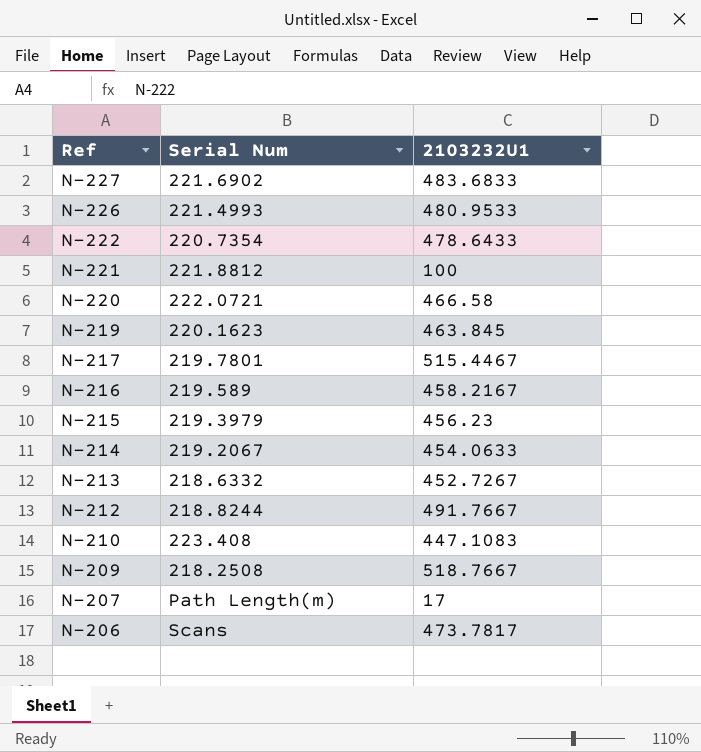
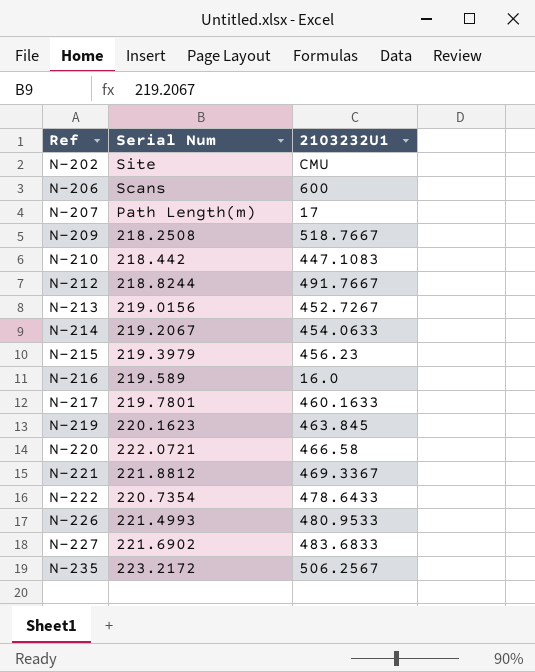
row order: Ref descending -> Ref ascending
row N-202: none -> Site | CMU
N-206 | 2103232U1: 473.7817 -> 600
N-210 | Serial Num: 223.408 -> 218.442
N-213 | Serial Num: 218.6332 -> 219.0156
N-216 | 2103232U1: 458.2167 -> 16.0
N-217 | 2103232U1: 515.4467 -> 460.1633
N-221 | 2103232U1: 100 -> 469.3367
row N-235: none -> 223.2172 | 506.2567

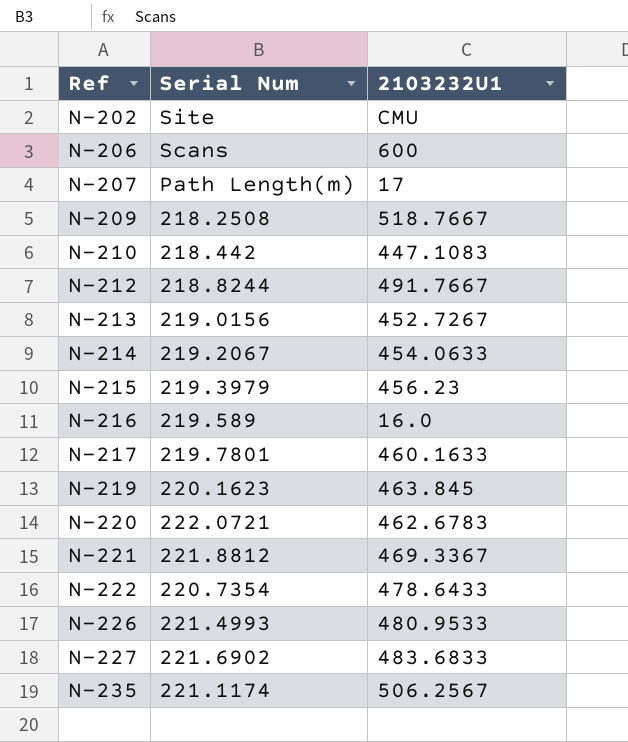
N-220 | 2103232U1: 466.58 -> 462.6783
N-235 | Serial Num: 223.2172 -> 221.1174

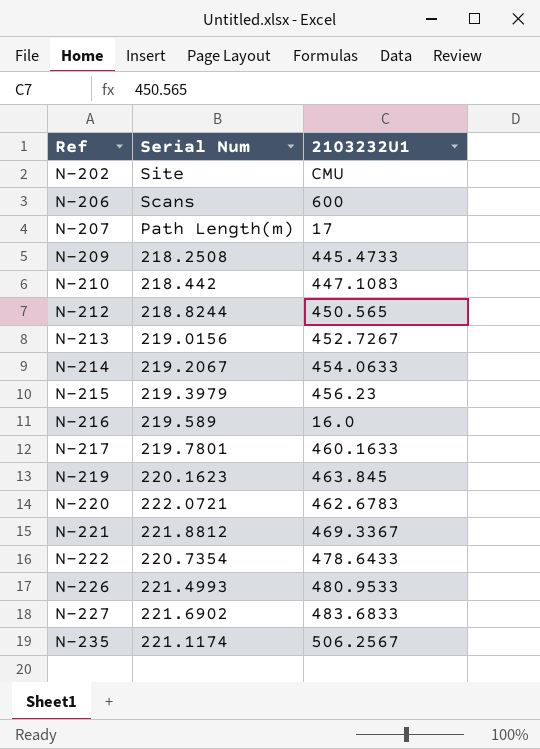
N-209 | 2103232U1: 518.7667 -> 445.4733
N-212 | 2103232U1: 491.7667 -> 450.565

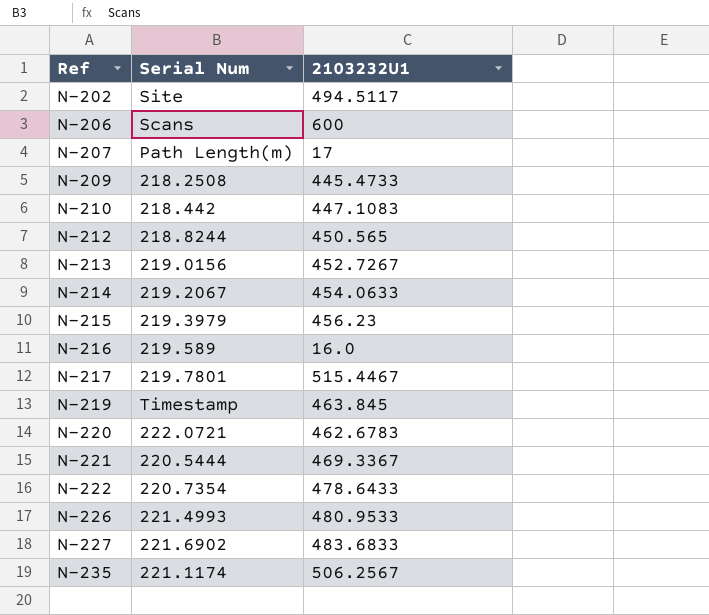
N-202 | 2103232U1: CMU -> 494.5117
N-217 | 2103232U1: 460.1633 -> 515.4467
N-219 | Serial Num: 220.1623 -> Timestamp
N-221 | Serial Num: 221.8812 -> 220.5444

